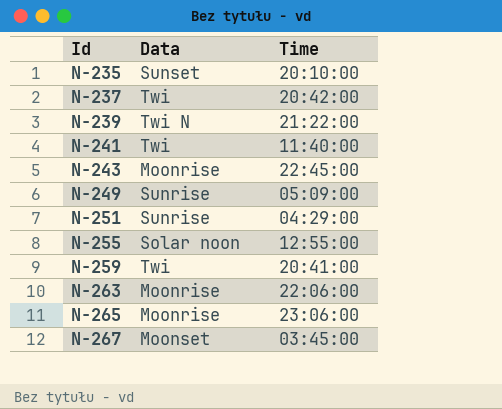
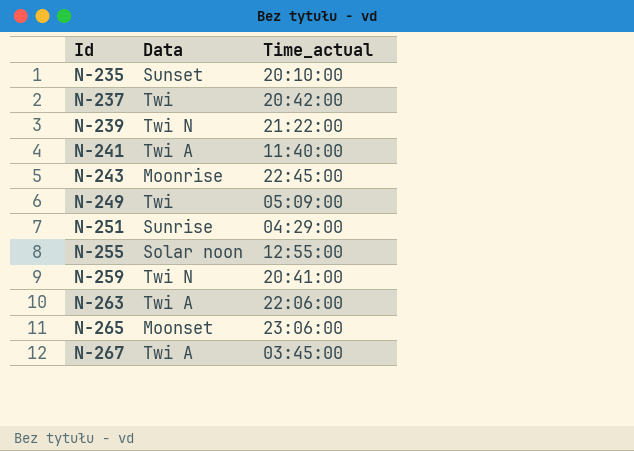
column name: Time -> Time_actual
N-241 | Data: Twi -> Twi A
N-249 | Data: Sunrise -> Twi
N-259 | Data: Twi -> Twi N
N-263 | Data: Moonrise -> Twi A
N-265 | Data: Moonrise -> Moonset
N-267 | Data: Moonset -> Twi A

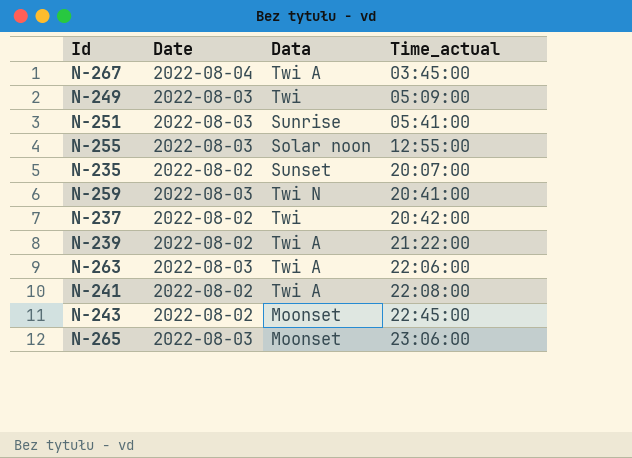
row order: Id ascending -> Time_actual ascending
column Date | position: none -> 2
N-251 | Time_actual: 04:29:00 -> 05:41:00
N-235 | Time_actual: 20:10:00 -> 20:07:00
N-239 | Data: Twi N -> Twi A
N-241 | Time_actual: 11:40:00 -> 22:08:00
N-243 | Data: Moonrise -> Moonset

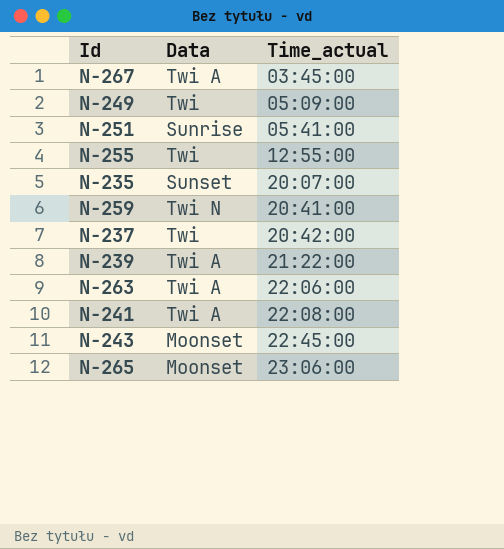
column Date | position: 2 -> none
N-255 | Data: Solar noon -> Twi

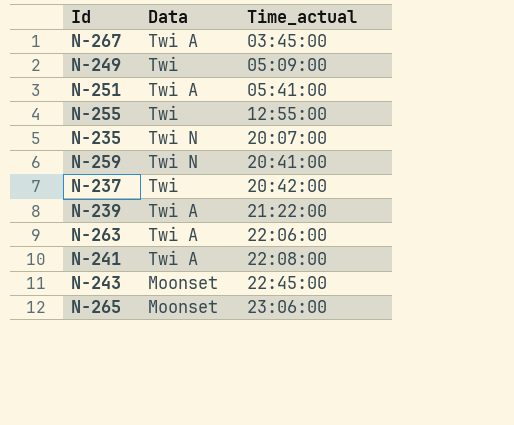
N-251 | Data: Sunrise -> Twi A
N-235 | Data: Sunset -> Twi N

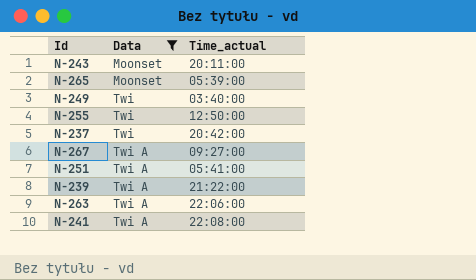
filter: none -> Data != Twi N
row order: Time_actual ascending -> Data ascending
N-243 | Time_actual: 22:45:00 -> 20:11:00
N-265 | Time_actual: 23:06:00 -> 05:39:00
N-249 | Time_actual: 05:09:00 -> 03:40:00
N-255 | Time_actual: 12:55:00 -> 12:50:00
N-267 | Time_actual: 03:45:00 -> 09:27:00

